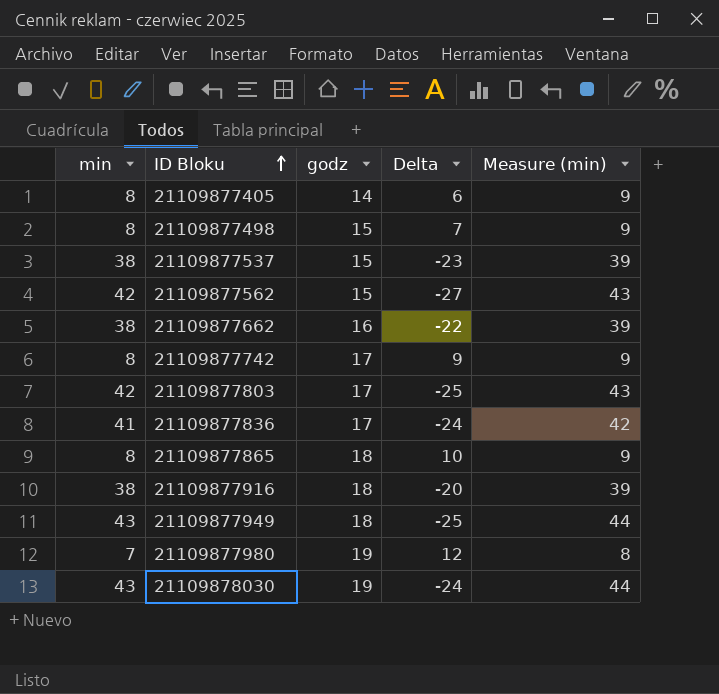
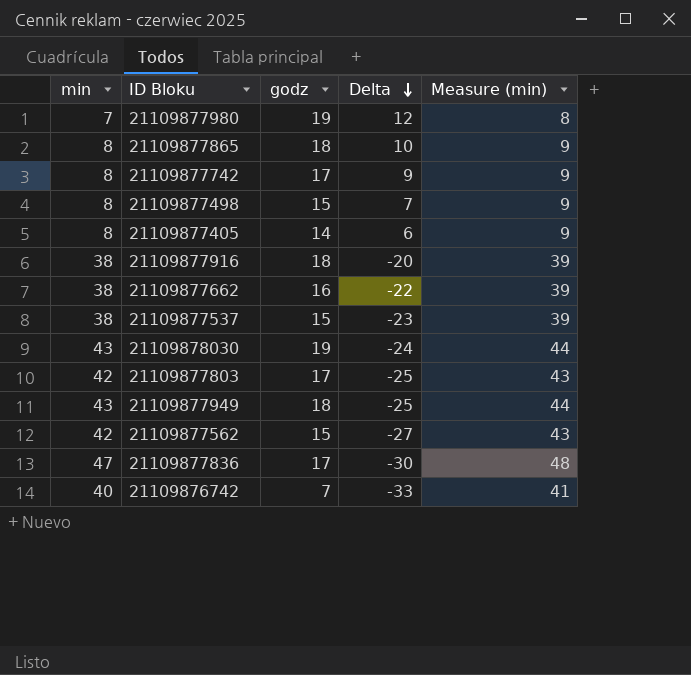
row order: ID Bloku ascending -> Delta descending
21109877836 | min: 41 -> 47
21109877836 | Delta: -24 -> -30
21109877836 | Measure (min): 42 -> 48
row 21109876742: none -> 40 | 7 | -33 | 41

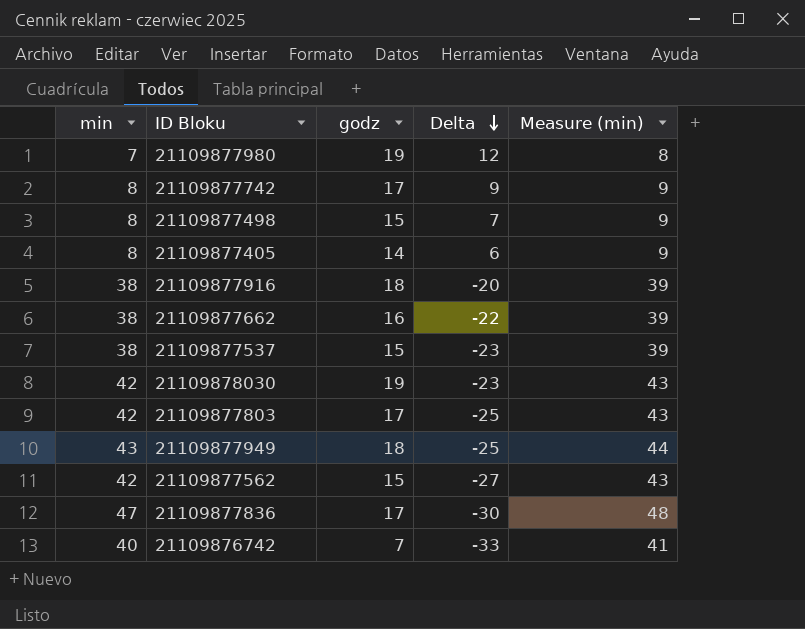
row 21109877865: 8 | 18 | 10 | 9 -> none
21109878030 | min: 43 -> 42
21109878030 | Delta: -24 -> -23
21109878030 | Measure (min): 44 -> 43

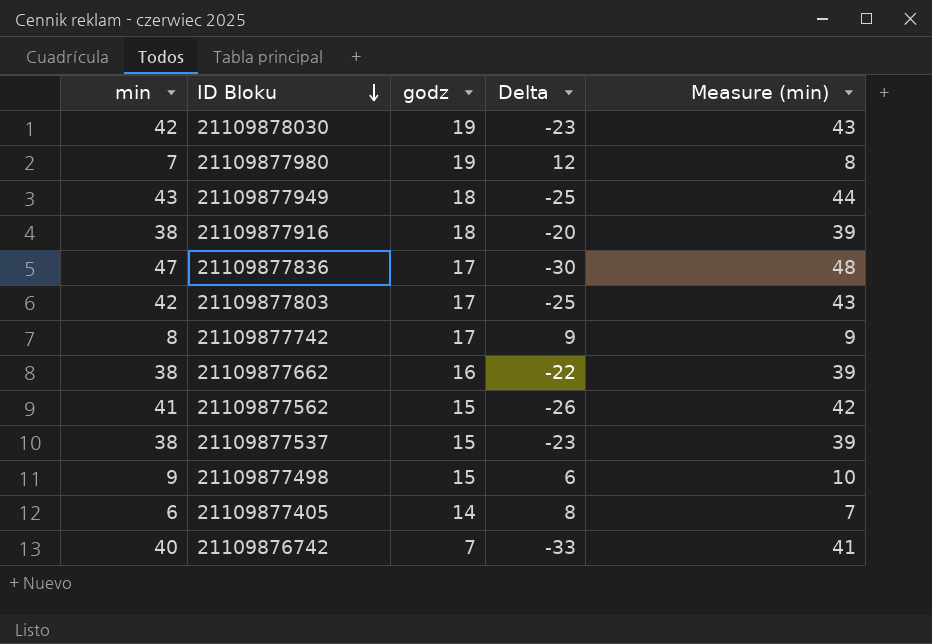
row order: Delta descending -> ID Bloku descending
21109877562 | min: 42 -> 41
21109877562 | Delta: -27 -> -26
21109877562 | Measure (min): 43 -> 42
21109877498 | min: 8 -> 9
21109877498 | Delta: 7 -> 6
21109877498 | Measure (min): 9 -> 10
21109877405 | min: 8 -> 6
21109877405 | Delta: 6 -> 8
21109877405 | Measure (min): 9 -> 7

